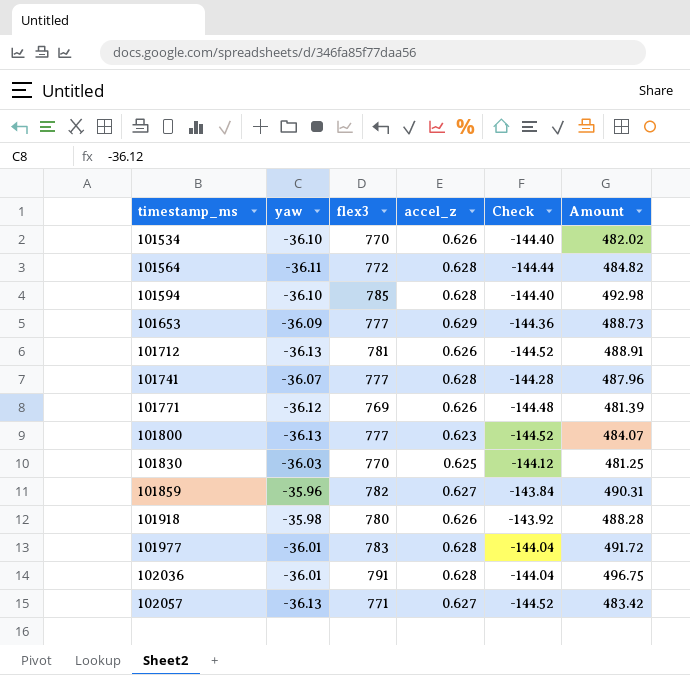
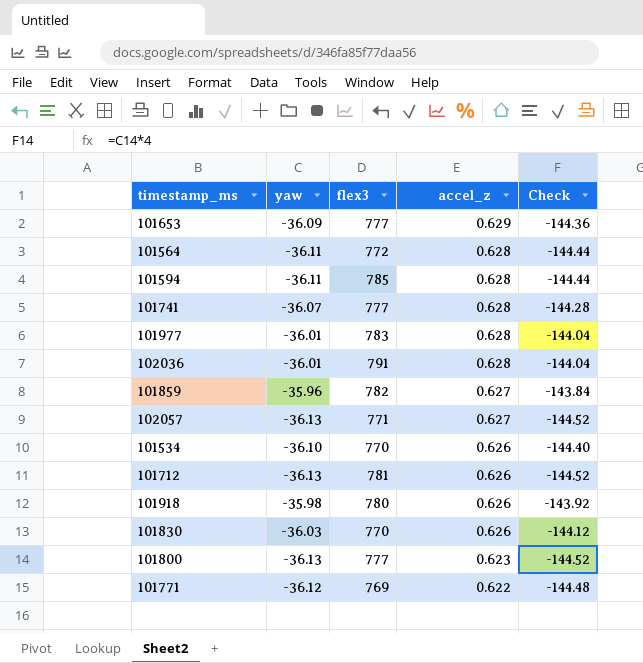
row order: timestamp_ms ascending -> accel_z descending
column Amount | formula: [flex3] * [accel_z] -> none
101594 | yaw: -36.10 -> -36.11
101594 | Check: -144.40 -> -144.44
101830 | accel_z: 0.625 -> 0.626
101771 | accel_z: 0.626 -> 0.622

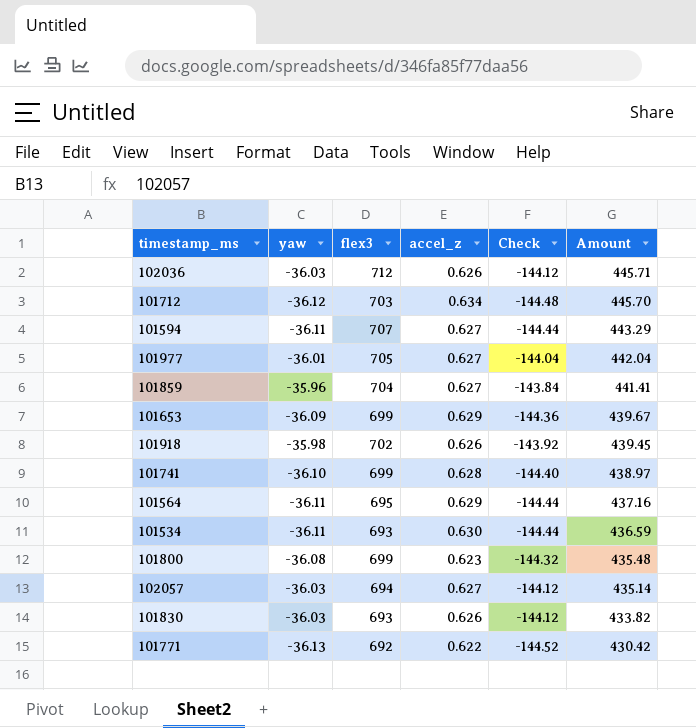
row order: accel_z descending -> Amount descending
column Amount | formula: none -> [flex3] * [accel_z]
102036 | yaw: -36.01 -> -36.03
102036 | flex3: 791 -> 712
102036 | accel_z: 0.628 -> 0.626
102036 | Check: -144.04 -> -144.12
101712 | yaw: -36.13 -> -36.12
101712 | flex3: 781 -> 703
101712 | accel_z: 0.626 -> 0.634
101712 | Check: -144.52 -> -144.48
101594 | flex3: 785 -> 707
101594 | accel_z: 0.628 -> 0.627
101977 | flex3: 783 -> 705
101977 | accel_z: 0.628 -> 0.627
101859 | flex3: 782 -> 704
101653 | flex3: 777 -> 699
101918 | flex3: 780 -> 702
101741 | yaw: -36.07 -> -36.10
101741 | flex3: 777 -> 699
101741 | Check: -144.28 -> -144.40
101564 | flex3: 772 -> 695
101564 | accel_z: 0.628 -> 0.629
101534 | yaw: -36.10 -> -36.11
101534 | flex3: 770 -> 693
101534 | accel_z: 0.626 -> 0.630
101534 | Check: -144.40 -> -144.44
101800 | yaw: -36.13 -> -36.08
101800 | flex3: 777 -> 699
101800 | Check: -144.52 -> -144.32
102057 | yaw: -36.13 -> -36.03
102057 | flex3: 771 -> 694
102057 | Check: -144.52 -> -144.12
101830 | flex3: 770 -> 693
101771 | yaw: -36.12 -> -36.13
101771 | flex3: 769 -> 692
101771 | Check: -144.48 -> -144.52

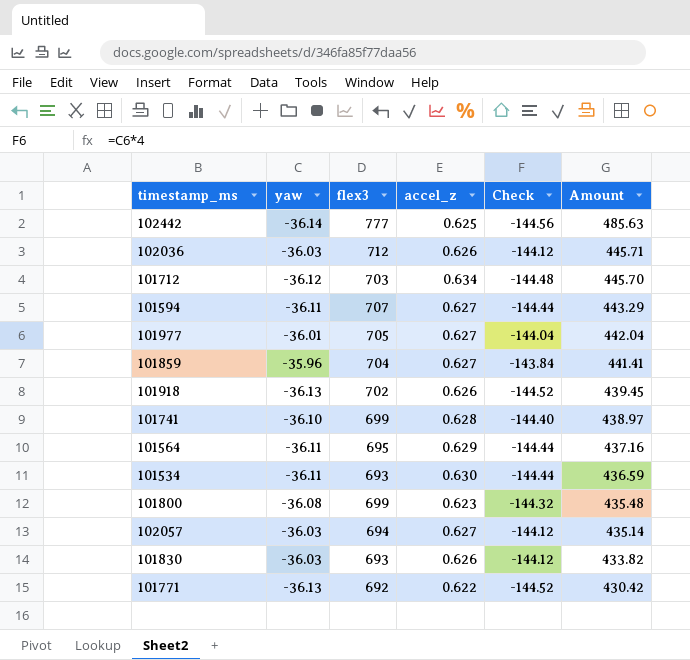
row 101653: -36.09 | 699 | 0.629 | -144.36 | 439.67 -> none
row 102442: none -> -36.14 | 777 | 0.625 | -144.56 | 485.63
101918 | yaw: -35.98 -> -36.13
101918 | Check: -143.92 -> -144.52

